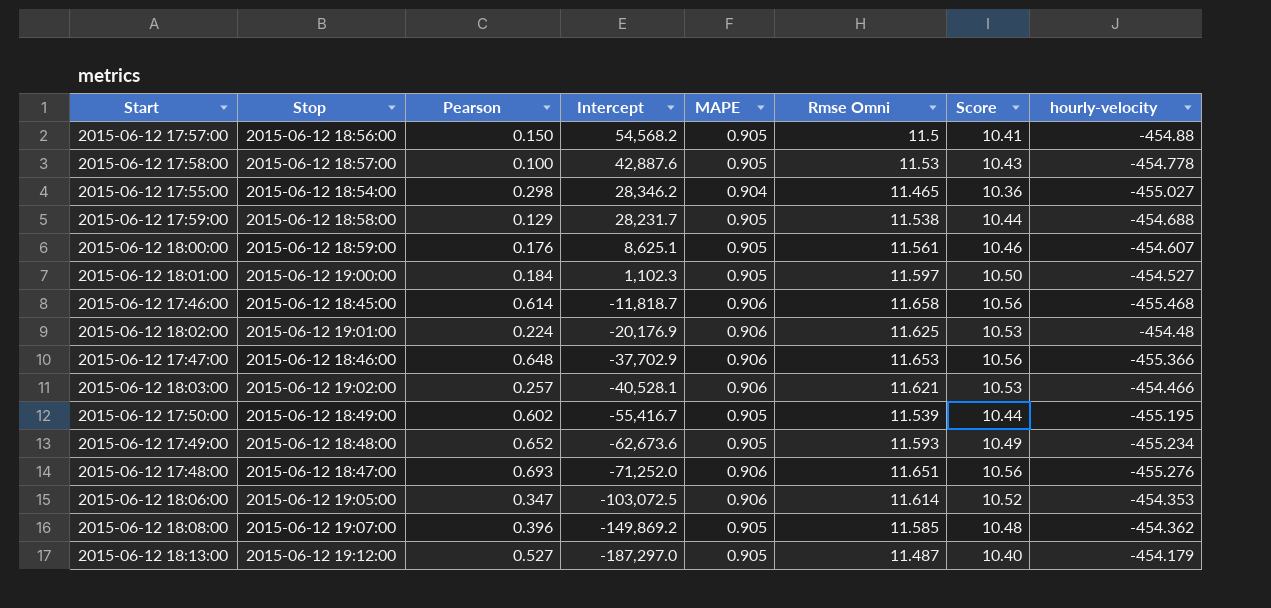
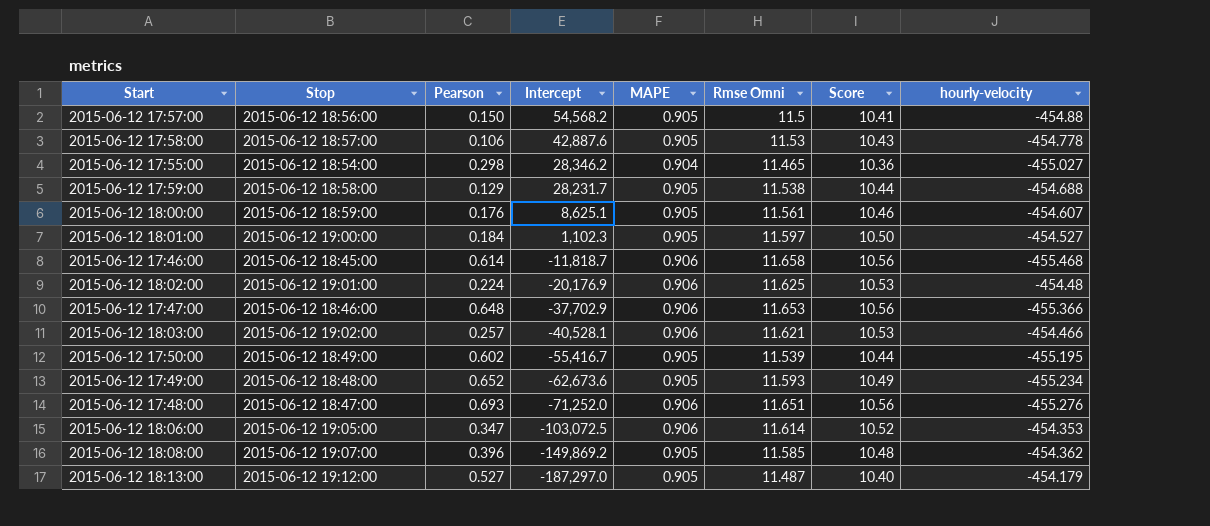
2015-06-12 17:58:00 | Pearson: 0.100 -> 0.106

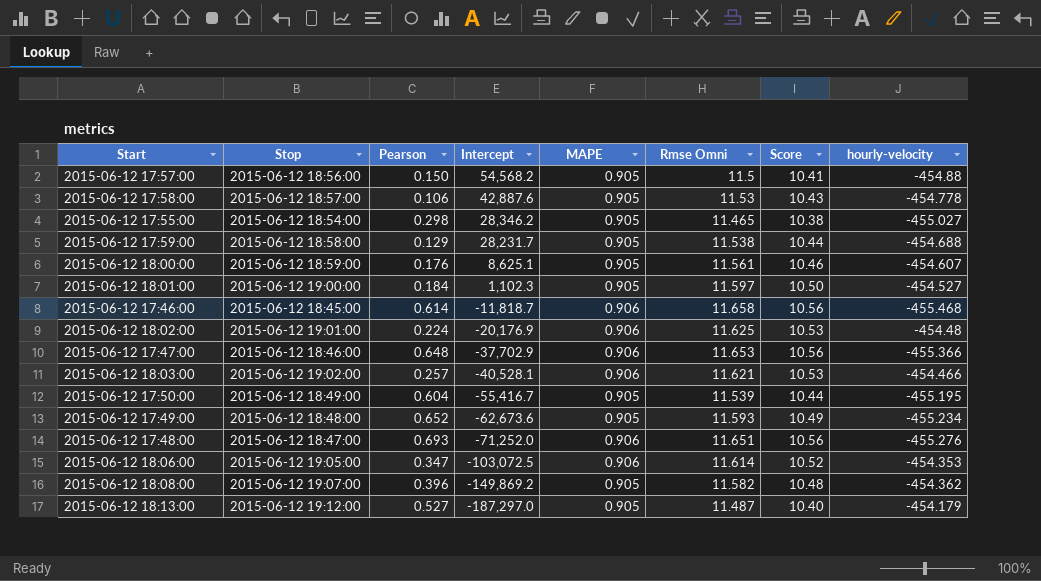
2015-06-12 17:55:00 | MAPE: 0.904 -> 0.905
2015-06-12 17:55:00 | Score: 10.36 -> 10.38
2015-06-12 17:50:00 | Pearson: 0.602 -> 0.604
2015-06-12 18:08:00 | Rmse Omni: 11.585 -> 11.582

